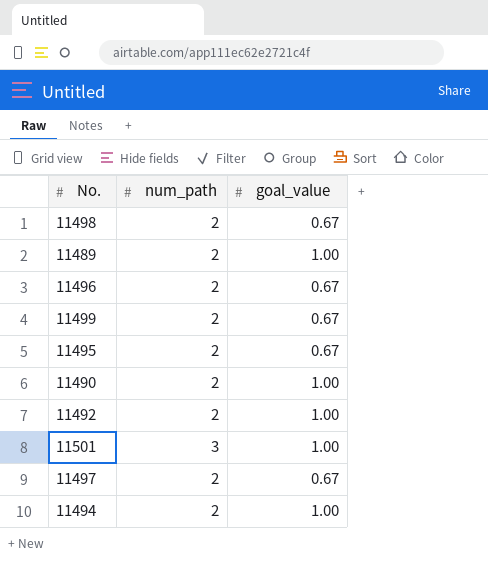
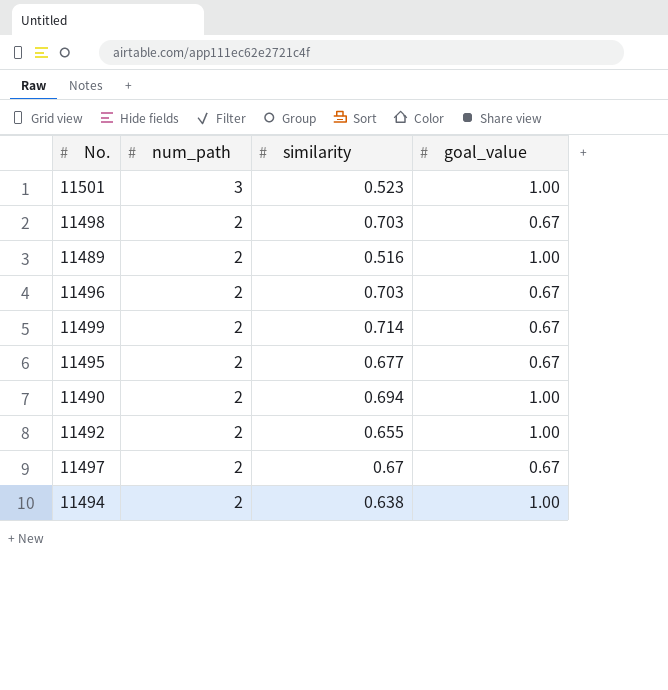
row order: none -> num_path descending
column similarity | position: none -> 3

